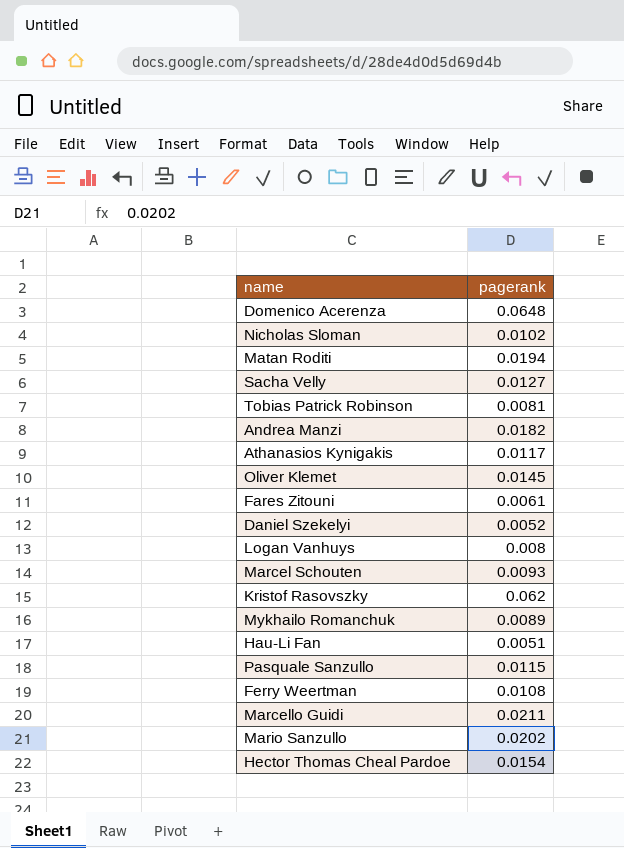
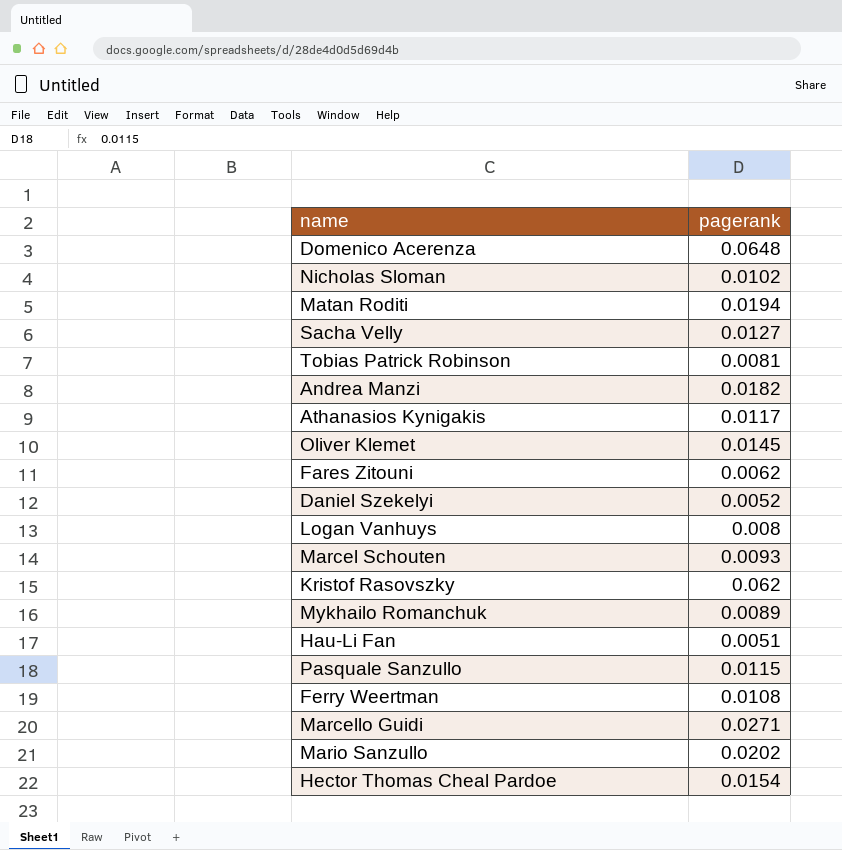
Fares Zitouni | pagerank: 0.0061 -> 0.0062
Marcello Guidi | pagerank: 0.0211 -> 0.0271

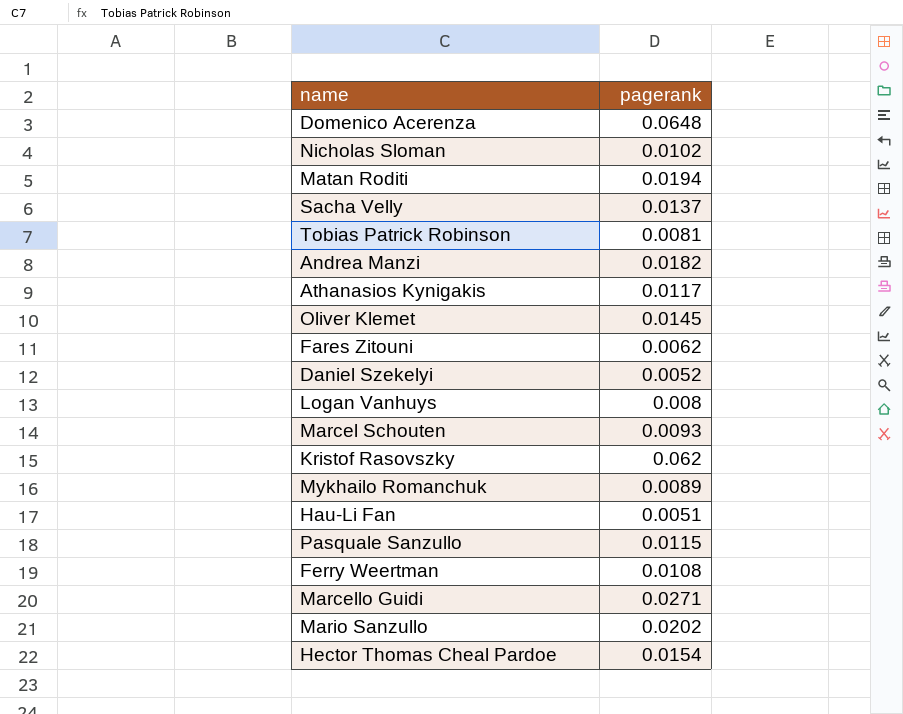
Sacha Velly | pagerank: 0.0127 -> 0.0137

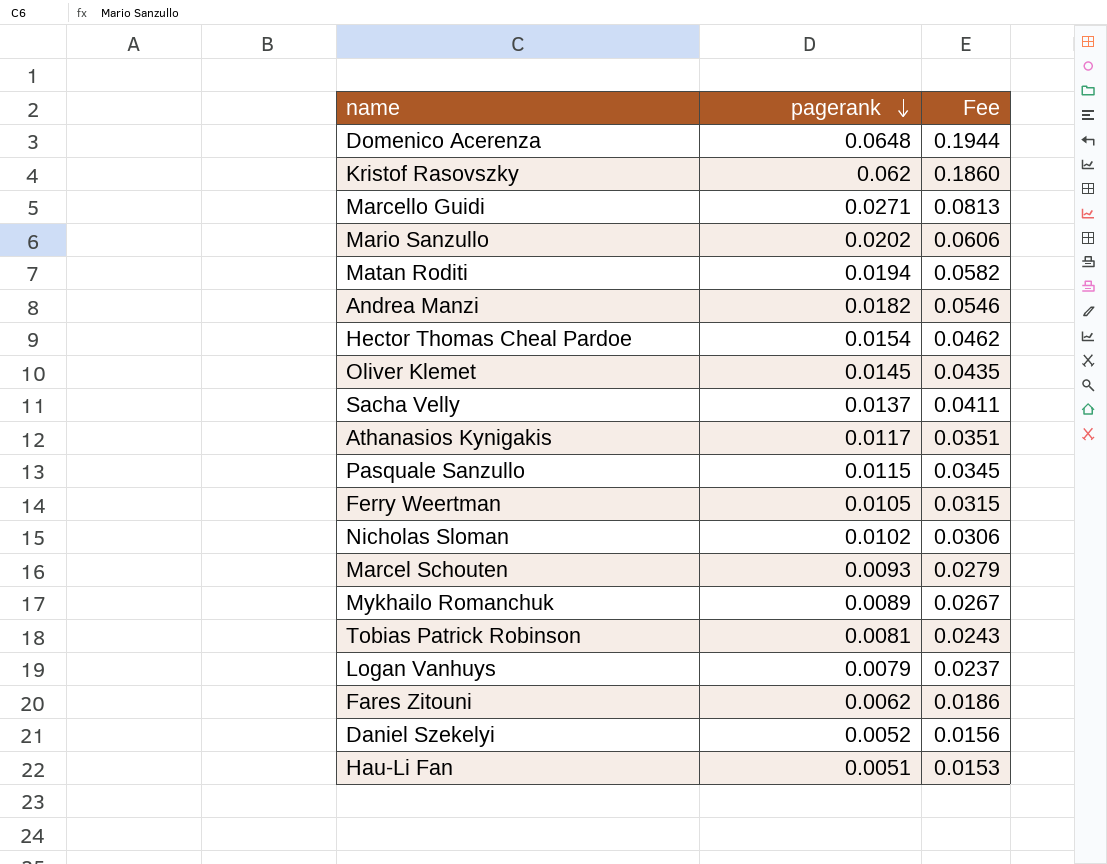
row order: none -> pagerank descending
column Fee | formula: none -> [pagerank] * 3
Ferry Weertman | pagerank: 0.0108 -> 0.0105
Logan Vanhuys | pagerank: 0.008 -> 0.0079

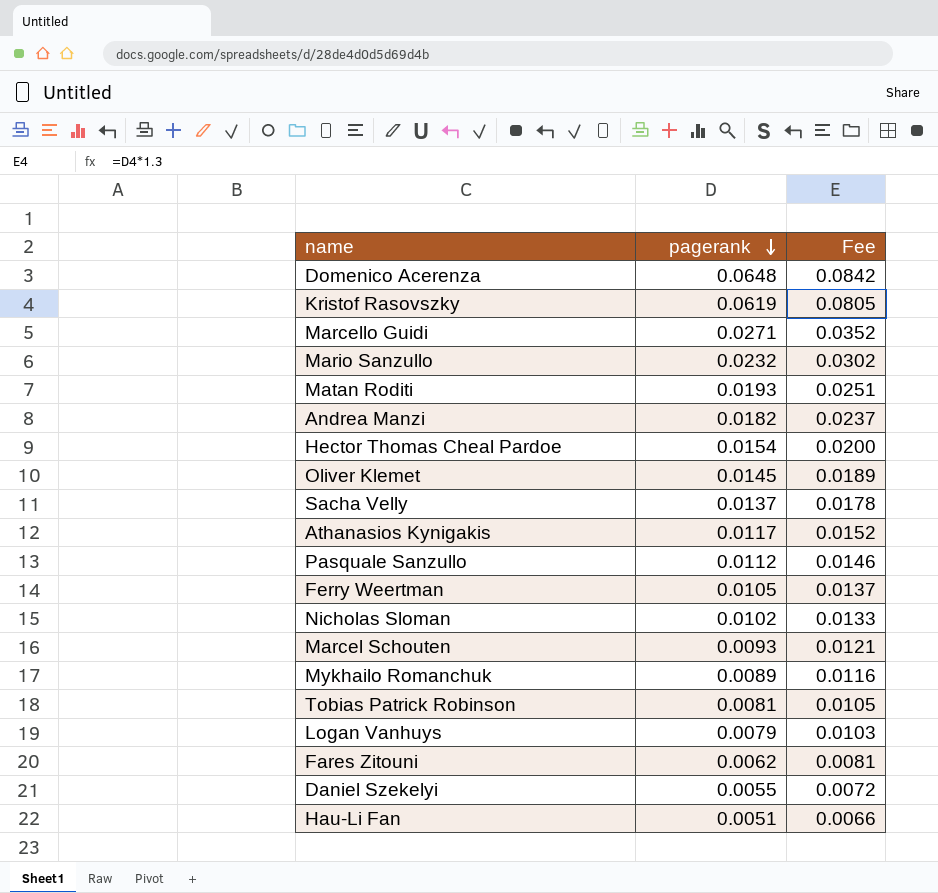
column Fee | formula: [pagerank] * 3 -> [pagerank] * 1.3
Kristof Rasovszky | pagerank: 0.062 -> 0.0619
Mario Sanzullo | pagerank: 0.0202 -> 0.0232
Matan Roditi | pagerank: 0.0194 -> 0.0193
Pasquale Sanzullo | pagerank: 0.0115 -> 0.0112
Daniel Szekelyi | pagerank: 0.0052 -> 0.0055

